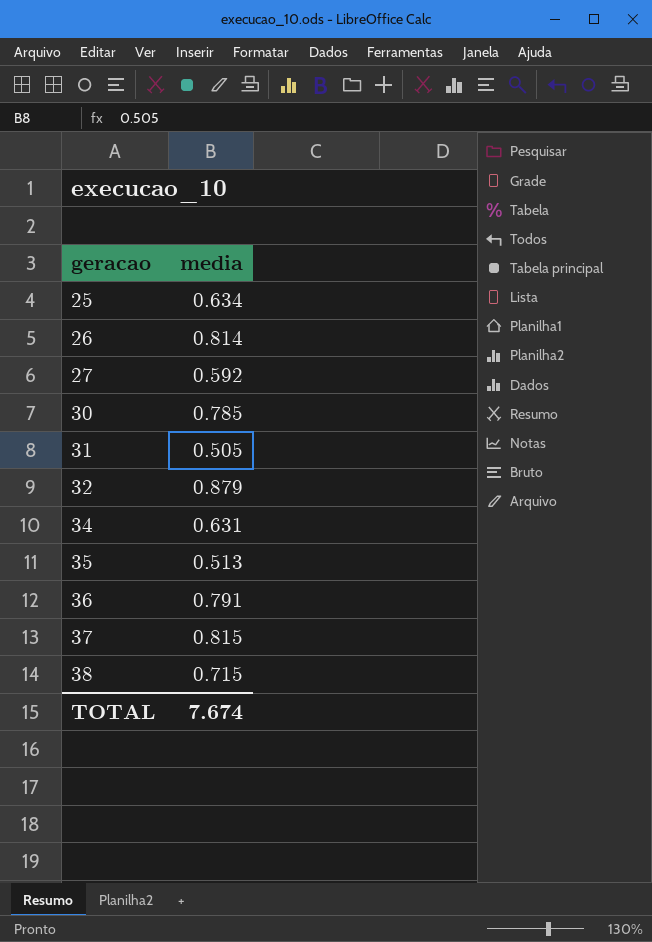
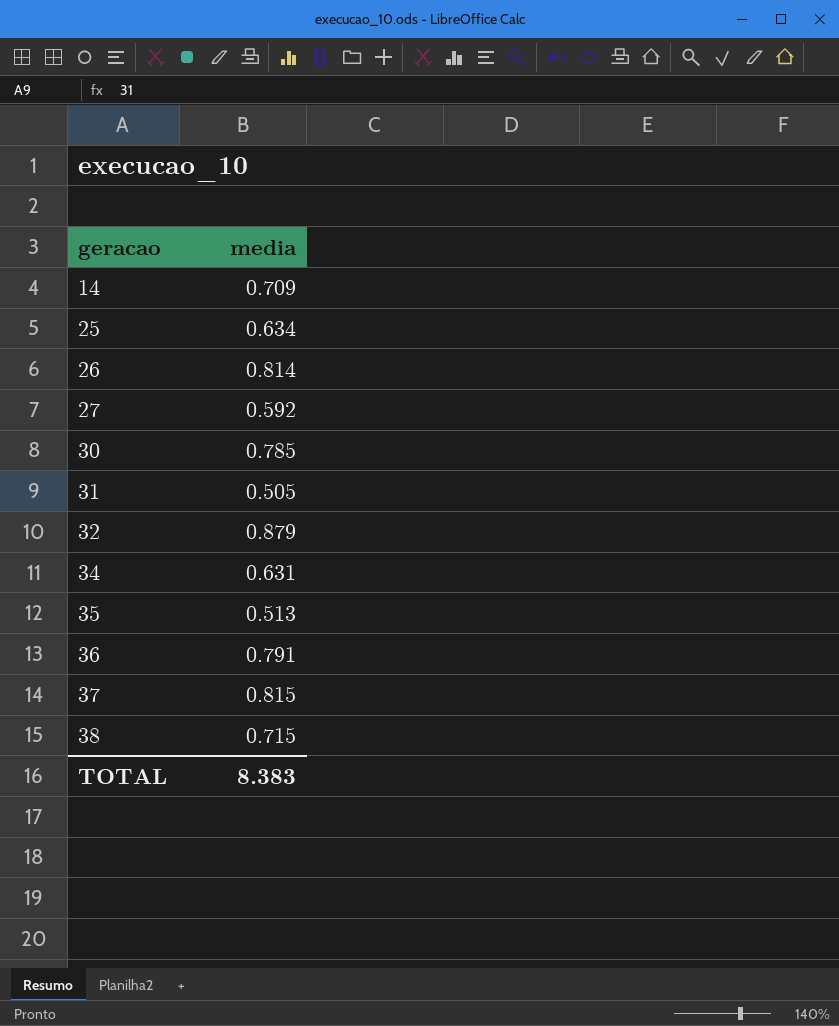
row 14: none -> 0.709
TOTAL | media: 7.674 -> 8.383

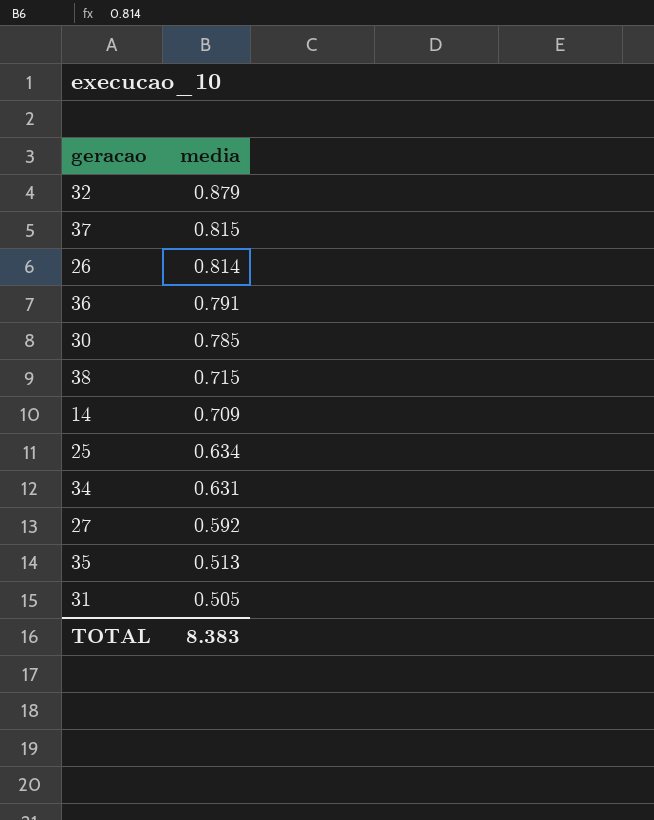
row order: geracao ascending -> media descending

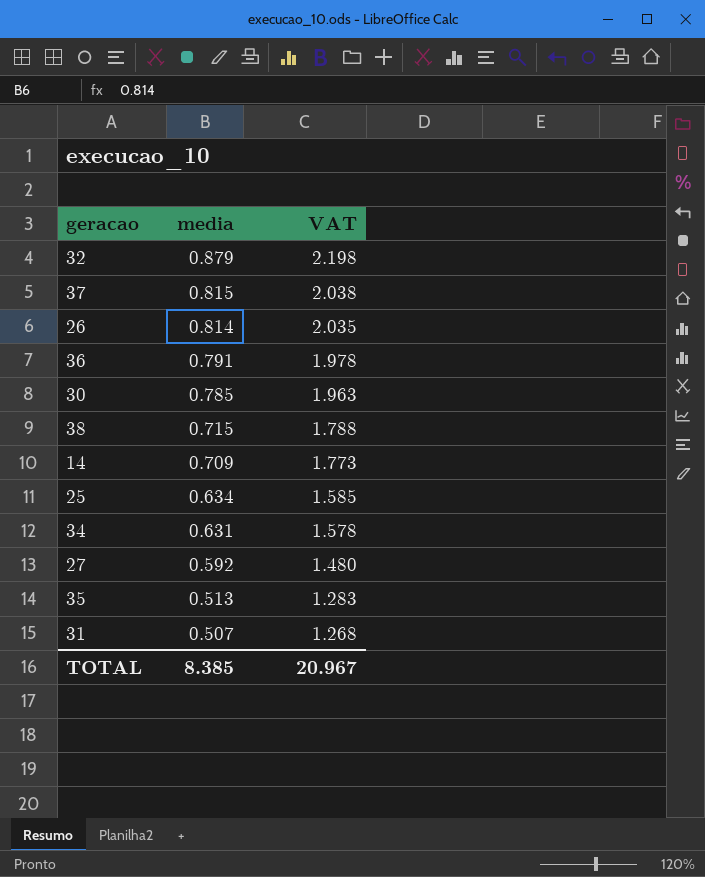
column VAT | formula: none -> [media] * 2.5
31 | media: 0.505 -> 0.507
TOTAL | media: 8.383 -> 8.385

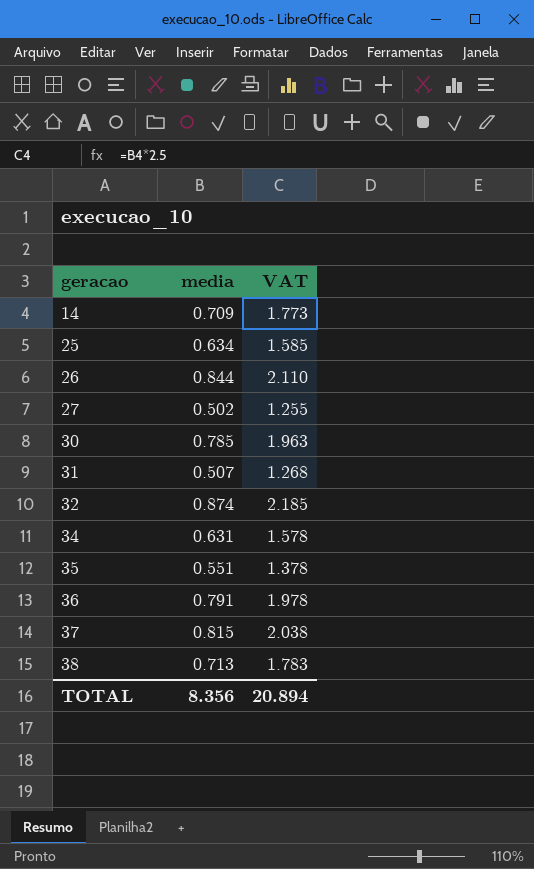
row order: media descending -> geracao ascending
26 | media: 0.814 -> 0.844
26 | VAT: 2.035 -> 2.110
27 | media: 0.592 -> 0.502
27 | VAT: 1.480 -> 1.255
32 | media: 0.879 -> 0.874
32 | VAT: 2.198 -> 2.185
35 | media: 0.513 -> 0.551
35 | VAT: 1.283 -> 1.378
38 | media: 0.715 -> 0.713
38 | VAT: 1.788 -> 1.783
TOTAL | media: 8.385 -> 8.356
TOTAL | VAT: 20.967 -> 20.894

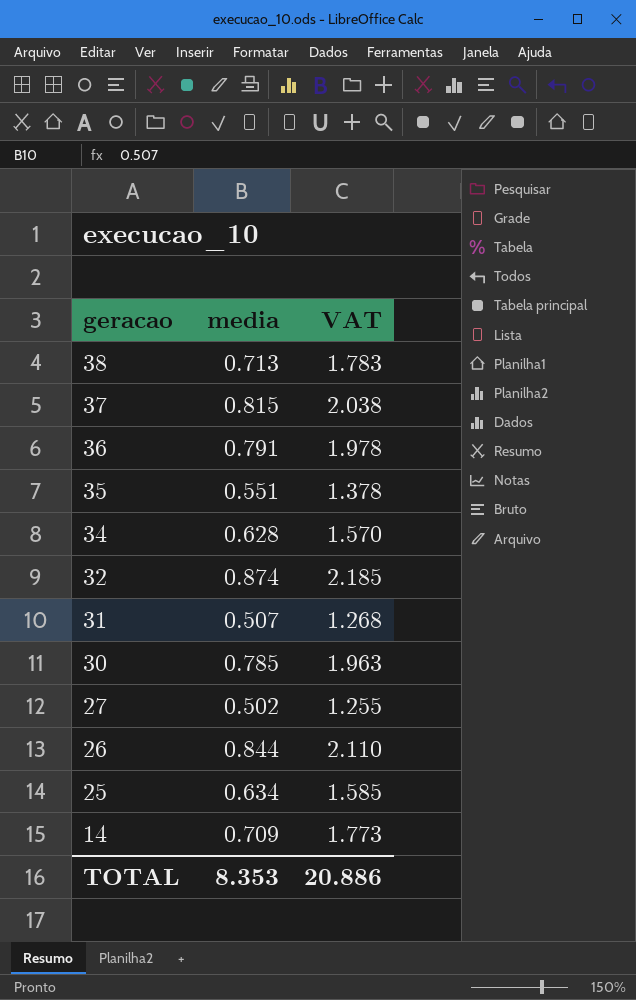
row order: geracao ascending -> geracao descending
34 | media: 0.631 -> 0.628
34 | VAT: 1.578 -> 1.570
TOTAL | media: 8.356 -> 8.353
TOTAL | VAT: 20.894 -> 20.886

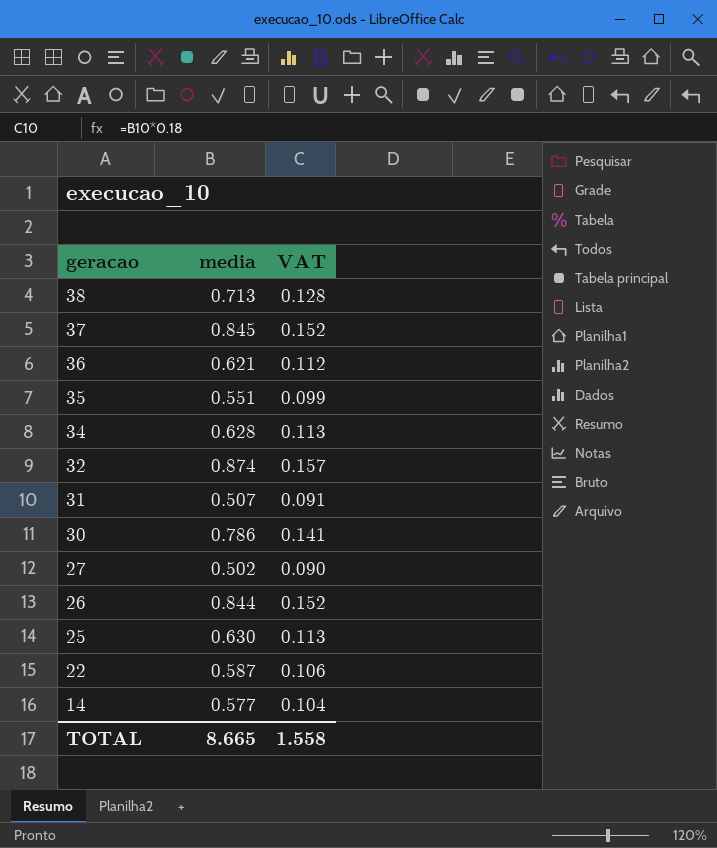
column VAT | formula: [media] * 2.5 -> [media] * 0.18
37 | media: 0.815 -> 0.845
36 | media: 0.791 -> 0.621
30 | media: 0.785 -> 0.786
25 | media: 0.634 -> 0.630
row 22: none -> 0.587 | 0.106
14 | media: 0.709 -> 0.577
TOTAL | media: 8.353 -> 8.665
TOTAL | VAT: 20.886 -> 1.558

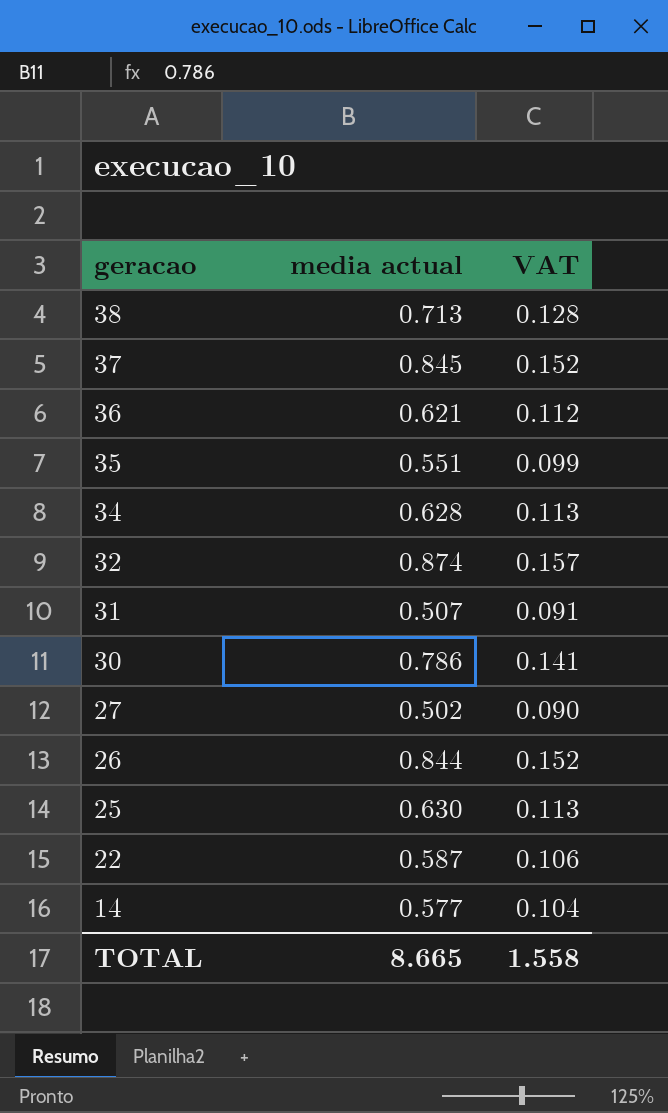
column name: media -> media actual

